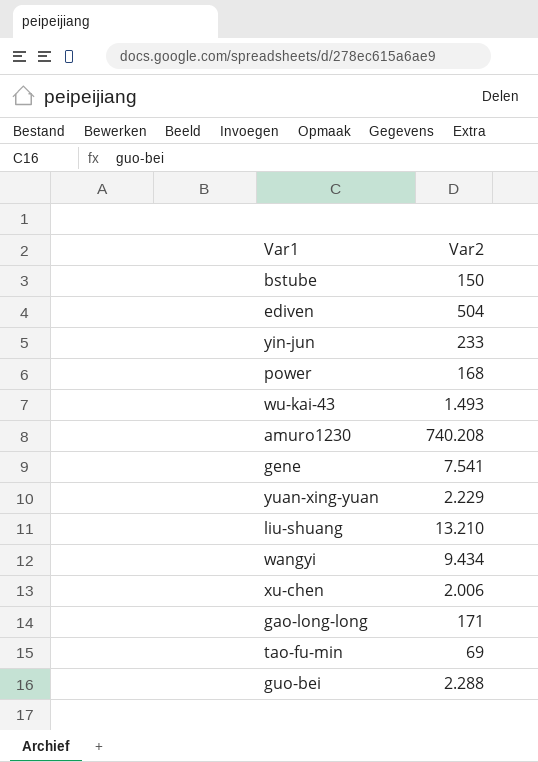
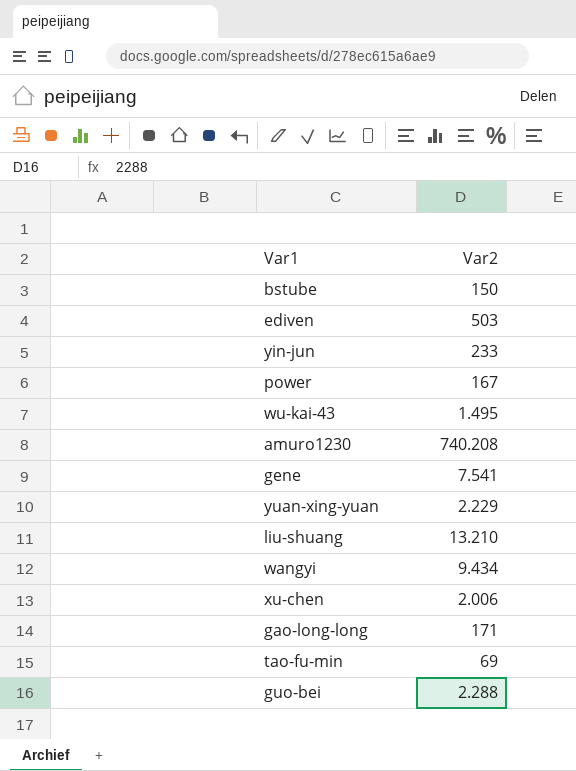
ediven | Var2: 504 -> 503
power | Var2: 168 -> 167
wu-kai-43 | Var2: 1.493 -> 1.495

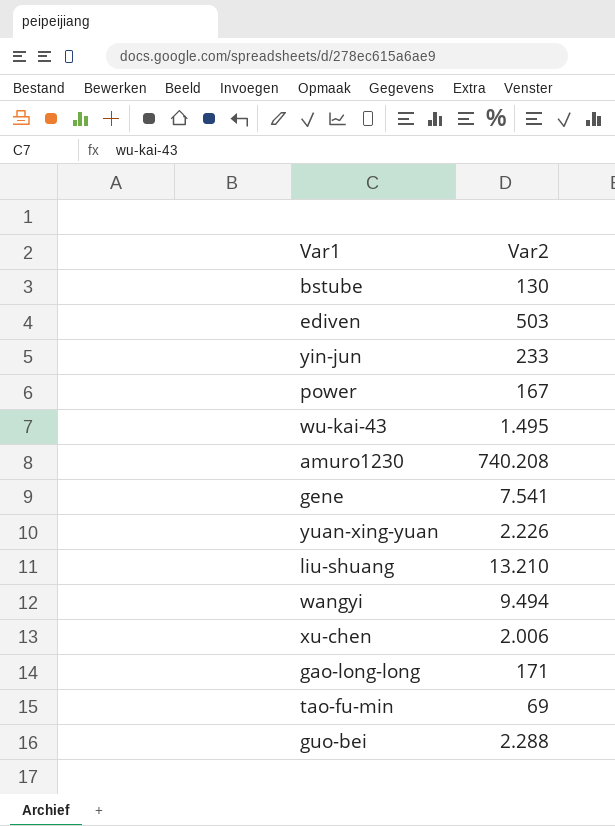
bstube | Var2: 150 -> 130
yuan-xing-yuan | Var2: 2.229 -> 2.226
wangyi | Var2: 9.434 -> 9.494

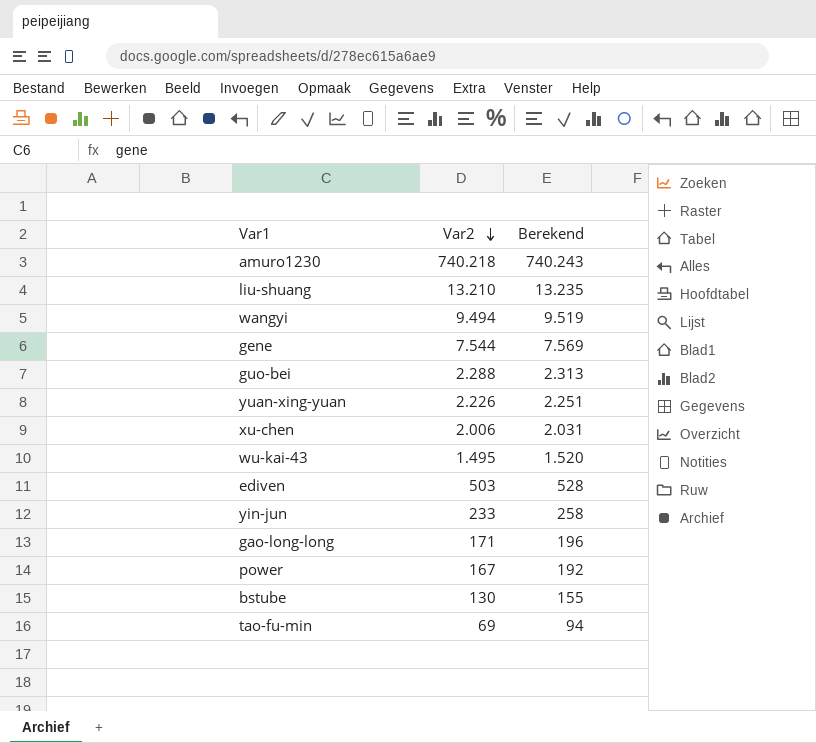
row order: none -> Var2 descending
column Berekend | formula: none -> [Var2] + 25
amuro1230 | Var2: 740.208 -> 740.218
gene | Var2: 7.541 -> 7.544

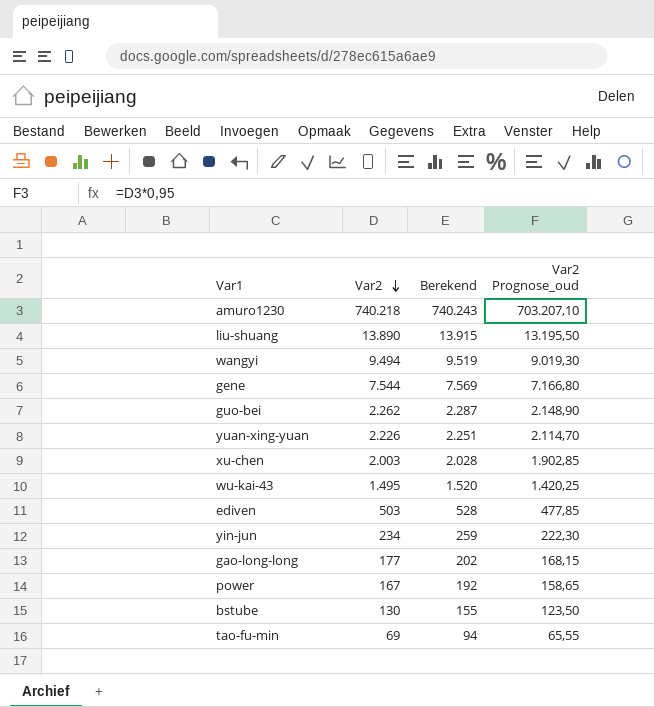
column Var2 Prognose_oud | formula: none -> [Var2] * 0,95
liu-shuang | Var2: 13.210 -> 13.890
liu-shuang | Berekend: 13.235 -> 13.915
guo-bei | Var2: 2.288 -> 2.262
guo-bei | Berekend: 2.313 -> 2.287
xu-chen | Var2: 2.006 -> 2.003
xu-chen | Berekend: 2.031 -> 2.028
yin-jun | Var2: 233 -> 234
yin-jun | Berekend: 258 -> 259
gao-long-long | Var2: 171 -> 177
gao-long-long | Berekend: 196 -> 202

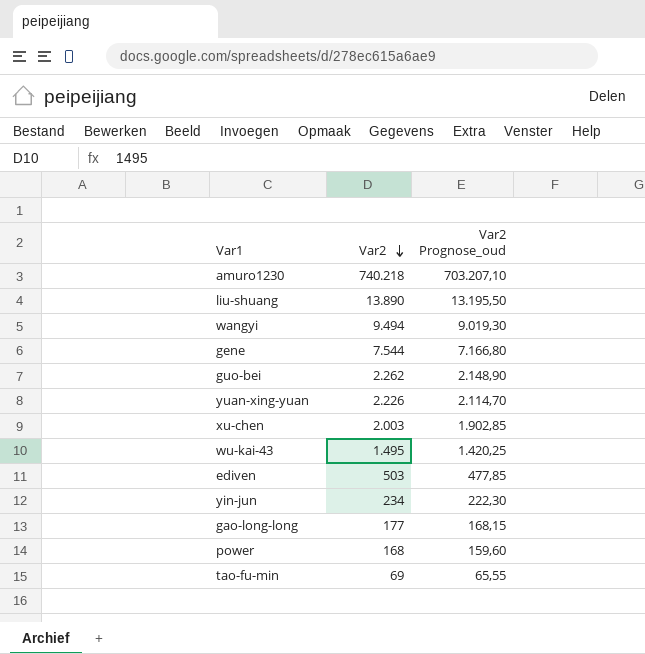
column Berekend | formula: [Var2] + 25 -> none
row bstube: 130 | 155 | 123,50 -> none
power | Var2: 167 -> 168
power | Var2 Prognose_oud: 158,65 -> 159,60

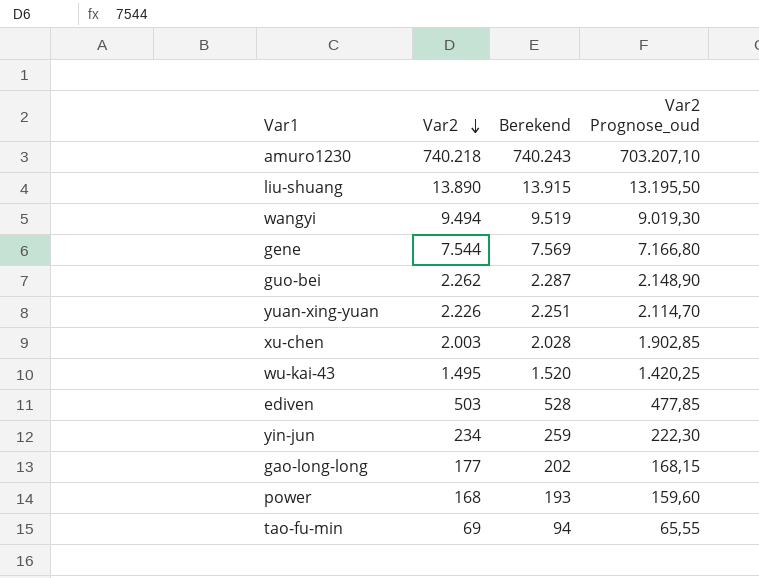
column Berekend | formula: none -> [Var2] + 25

